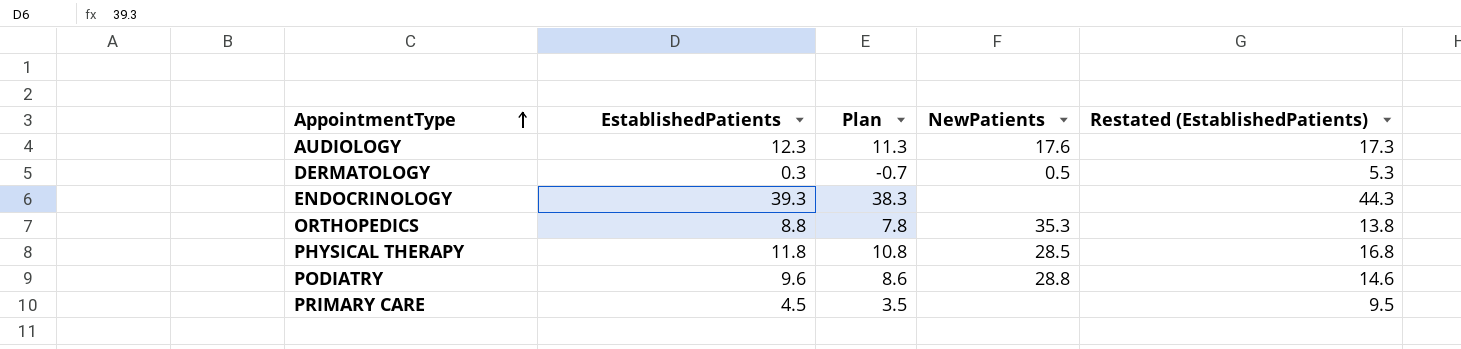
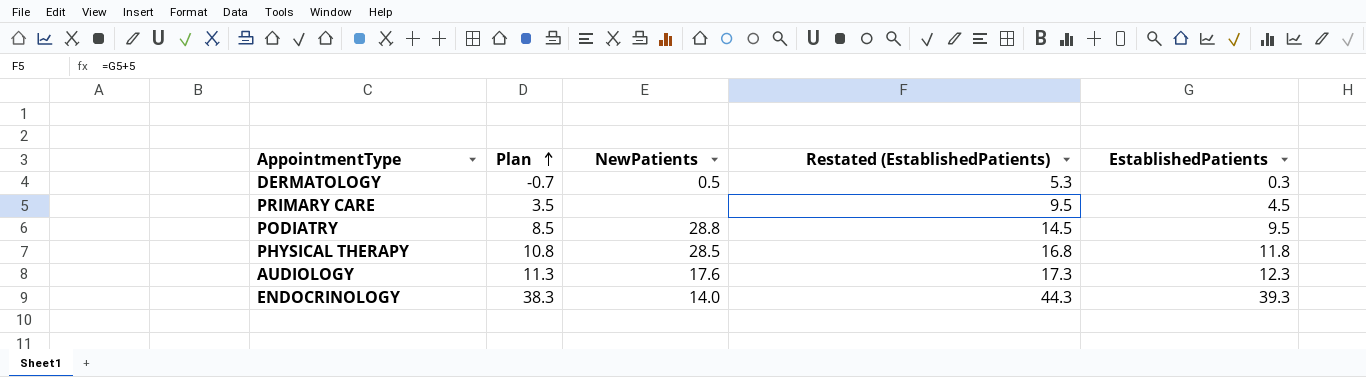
row order: AppointmentType ascending -> Plan ascending
column EstablishedPatients | position: 2 -> 5
row ORTHOPEDICS: 8.8 | 7.8 | 35.3 | 13.8 -> none
PODIATRY | Plan: 8.6 -> 8.5
PODIATRY | Restated (EstablishedPatients): 14.6 -> 14.5
PODIATRY | EstablishedPatients: 9.6 -> 9.5
ENDOCRINOLOGY | NewPatients: none -> 14.0

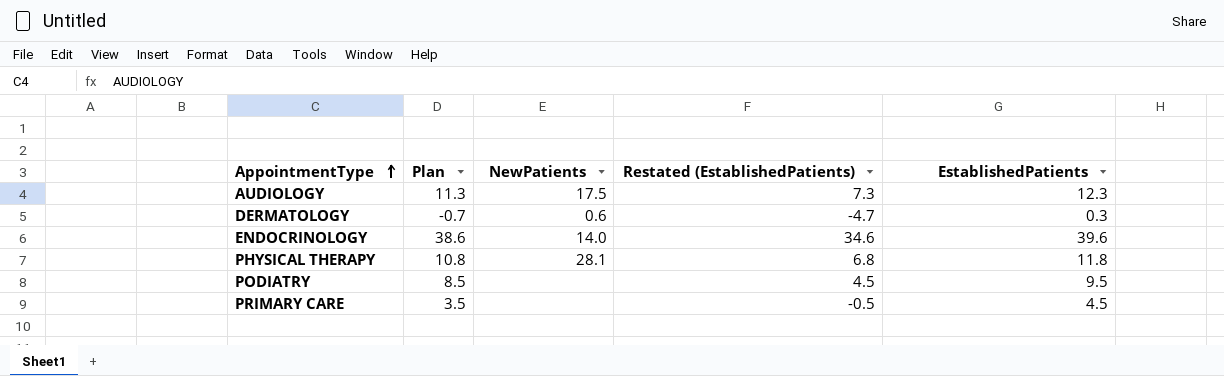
row order: Plan ascending -> AppointmentType ascending
column Restated (EstablishedPatients) | formula: [EstablishedPatients] + 5 -> [EstablishedPatients] - 5
AUDIOLOGY | NewPatients: 17.6 -> 17.5
DERMATOLOGY | NewPatients: 0.5 -> 0.6
ENDOCRINOLOGY | Plan: 38.3 -> 38.6
ENDOCRINOLOGY | EstablishedPatients: 39.3 -> 39.6
PHYSICAL THERAPY | NewPatients: 28.5 -> 28.1
PODIATRY | NewPatients: 28.8 -> none

